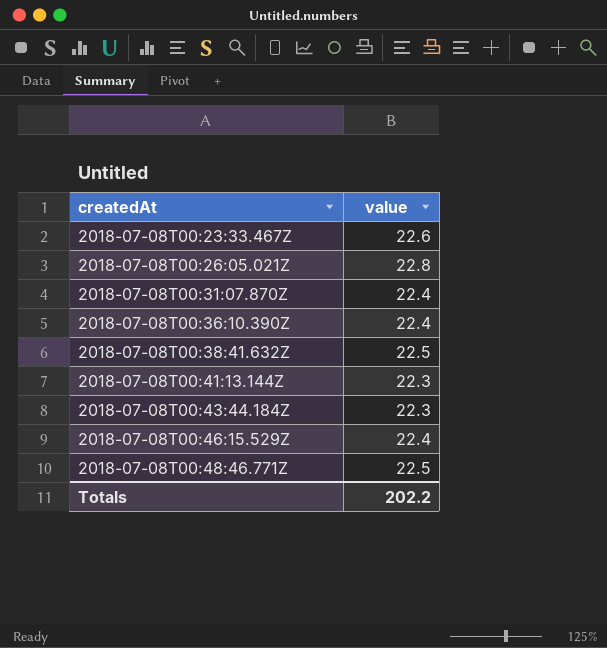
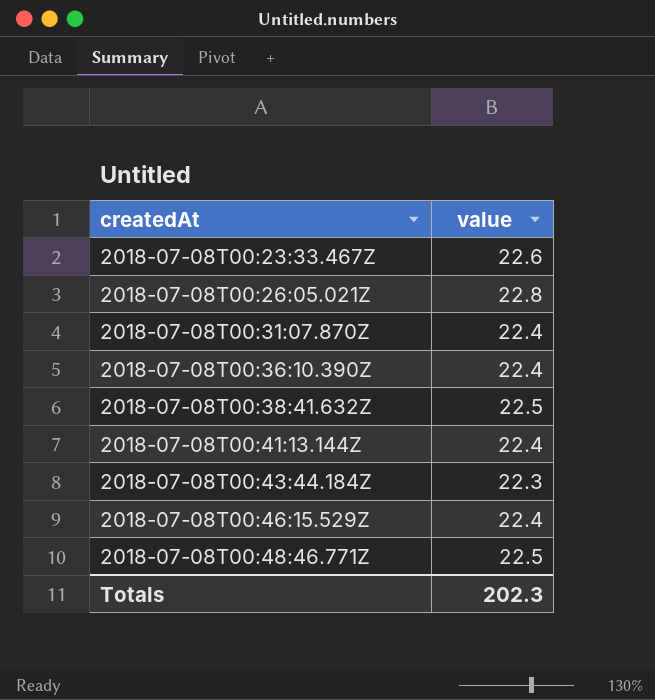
2018-07-08T00:41:13.144Z | value: 22.3 -> 22.4
Totals | value: 202.2 -> 202.3

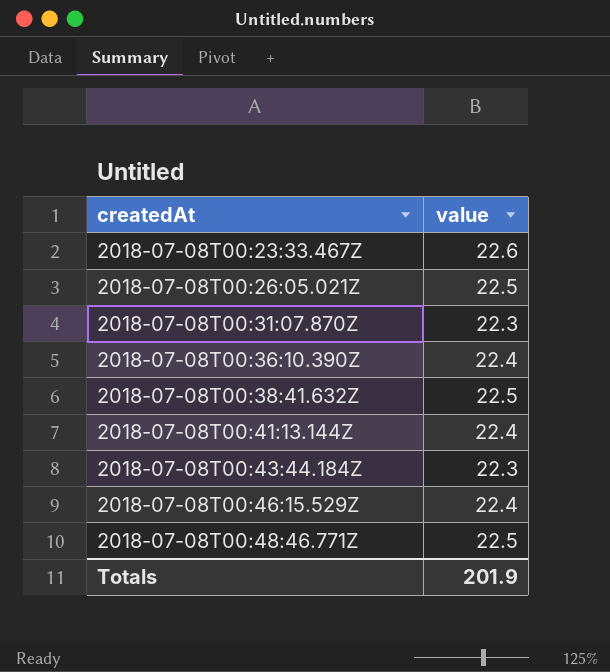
2018-07-08T00:26:05.021Z | value: 22.8 -> 22.5
2018-07-08T00:31:07.870Z | value: 22.4 -> 22.3
Totals | value: 202.3 -> 201.9

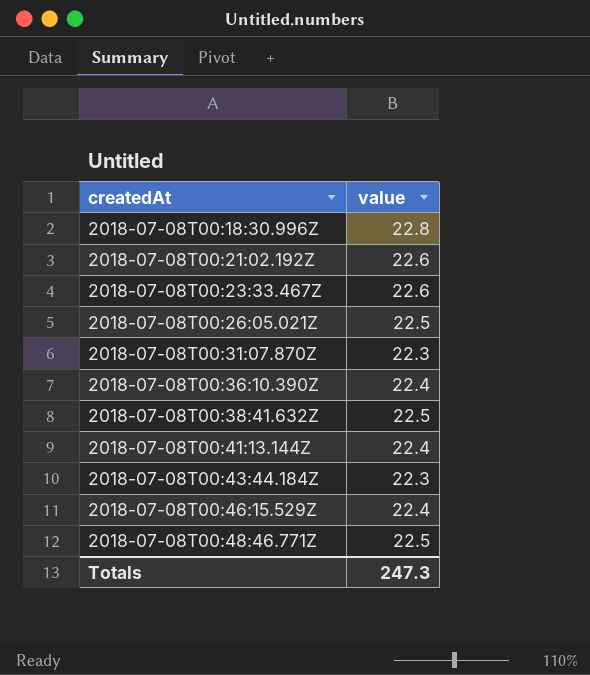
row 2018-07-08T00:18:30.996Z: none -> 22.8
row 2018-07-08T00:21:02.192Z: none -> 22.6
Totals | value: 201.9 -> 247.3

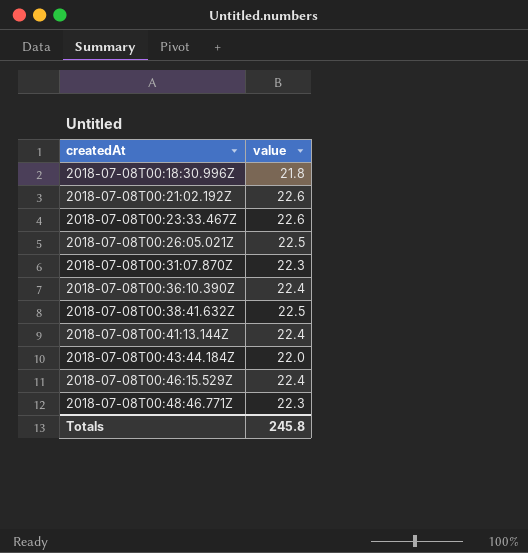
2018-07-08T00:18:30.996Z | value: 22.8 -> 21.8
2018-07-08T00:43:44.184Z | value: 22.3 -> 22.0
2018-07-08T00:48:46.771Z | value: 22.5 -> 22.3
Totals | value: 247.3 -> 245.8

